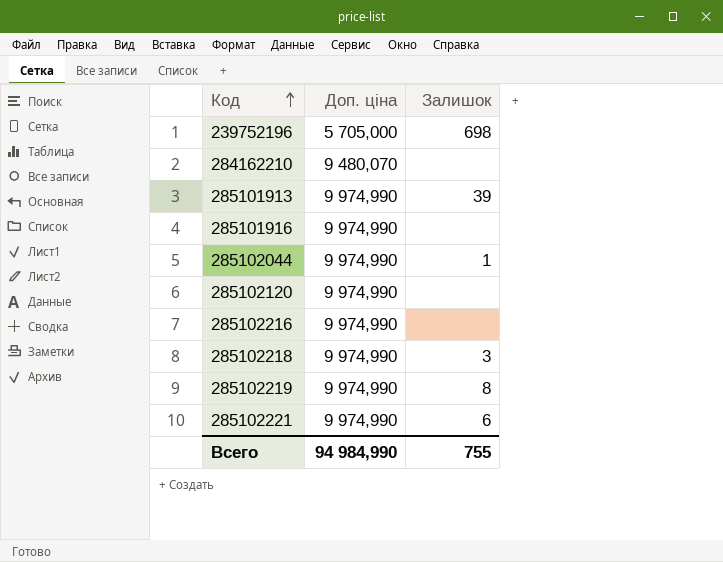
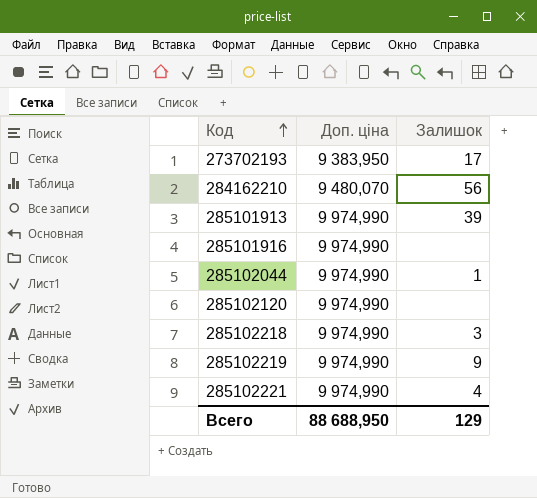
row 239752196: 5 705,000 | 698 -> none
row 285102216: 9 974,990 | none -> none
row 273702193: none -> 9 383,950 | 17
284162210 | Залишок: none -> 56
285102219 | Залишок: 8 -> 9
285102221 | Залишок: 6 -> 4
Всего | Доп. ціна: 94 984,990 -> 88 688,950
Всего | Залишок: 755 -> 129

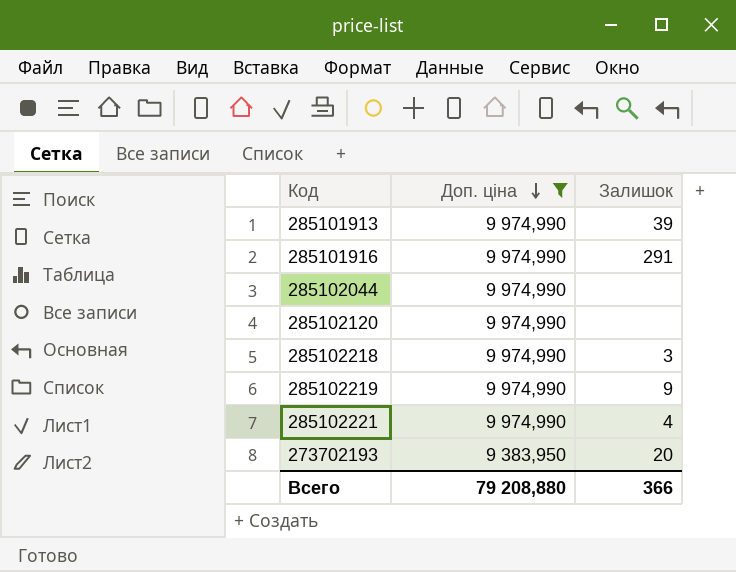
filter: none -> Доп. ціна != 9 480,070
row order: Код ascending -> Доп. ціна descending
285101916 | Залишок: none -> 291
285102044 | Залишок: 1 -> none
273702193 | Залишок: 17 -> 20
Всего | Доп. ціна: 88 688,950 -> 79 208,880
Всего | Залишок: 129 -> 366

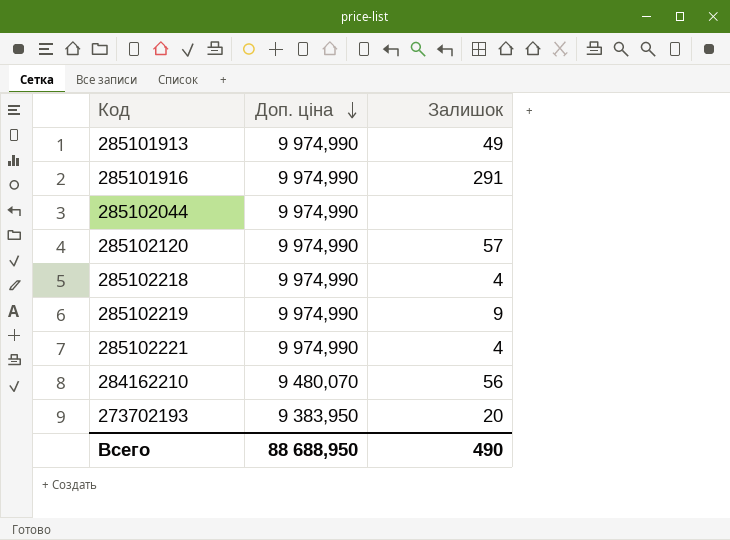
filter: Доп. ціна != 9 480,070 -> none
285101913 | Залишок: 39 -> 49
285102120 | Залишок: none -> 57
285102218 | Залишок: 3 -> 4
Всего | Доп. ціна: 79 208,880 -> 88 688,950
Всего | Залишок: 366 -> 490

